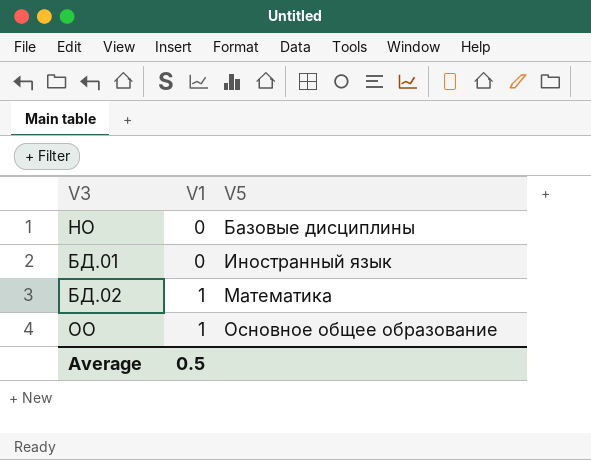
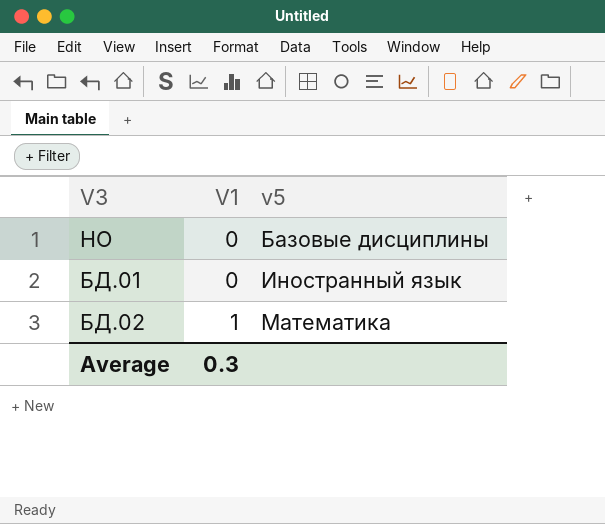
column name: V5 -> v5
row ОО: 1 | Основное общее образование -> none
Average | V1: 0.5 -> 0.3

